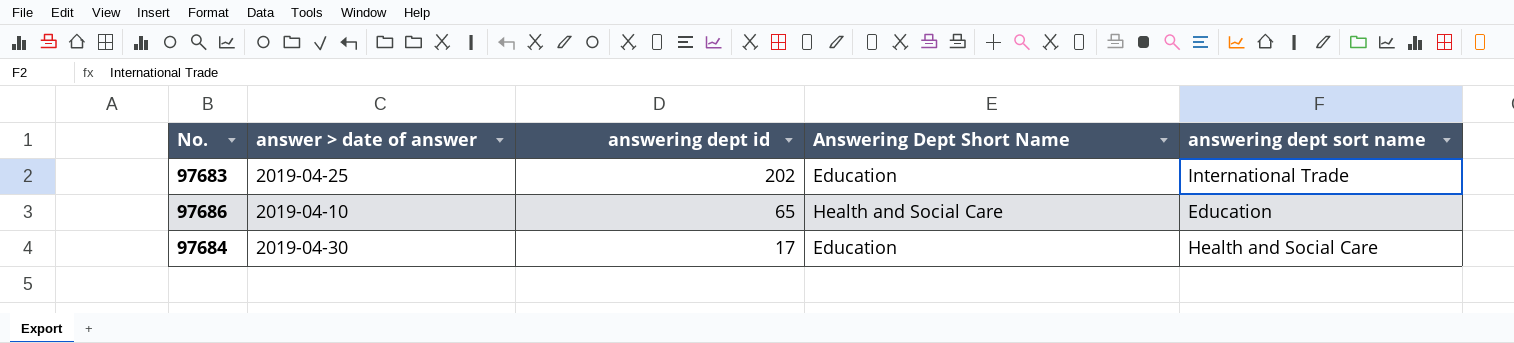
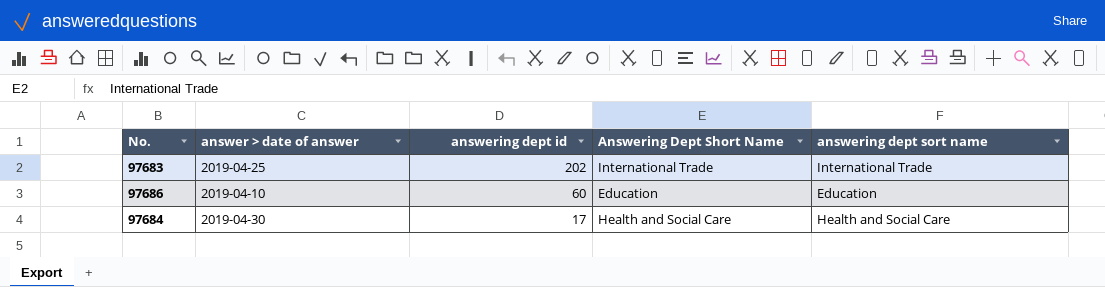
97683 | Answering Dept Short Name: Education -> International Trade
97686 | answering dept id: 65 -> 60
97686 | Answering Dept Short Name: Health and Social Care -> Education
97684 | Answering Dept Short Name: Education -> Health and Social Care

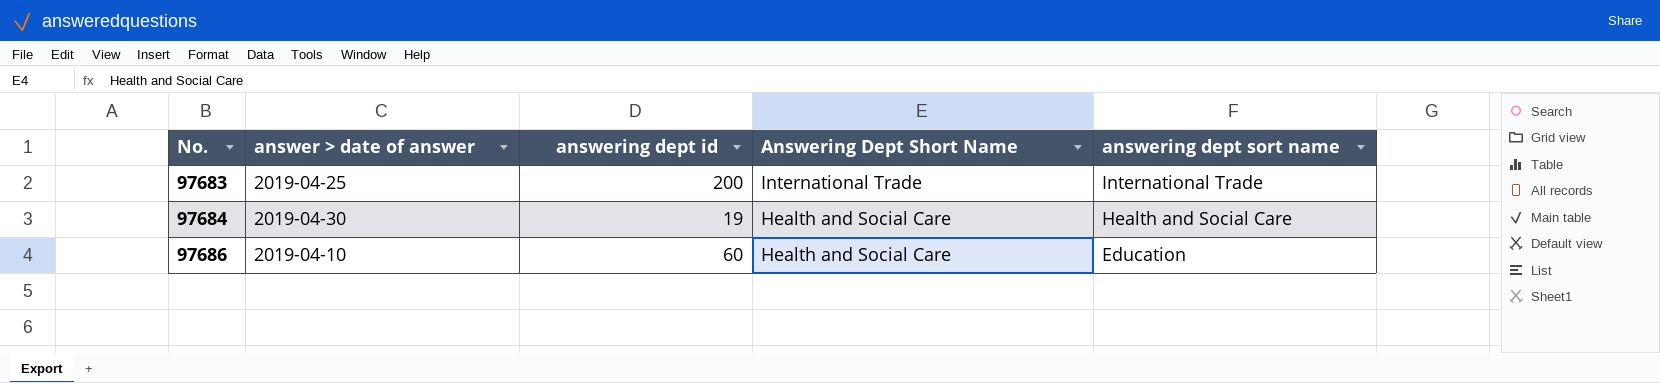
row order: answering dept id descending -> No. ascending
97683 | answering dept id: 202 -> 200
97684 | answering dept id: 17 -> 19
97686 | Answering Dept Short Name: Education -> Health and Social Care

